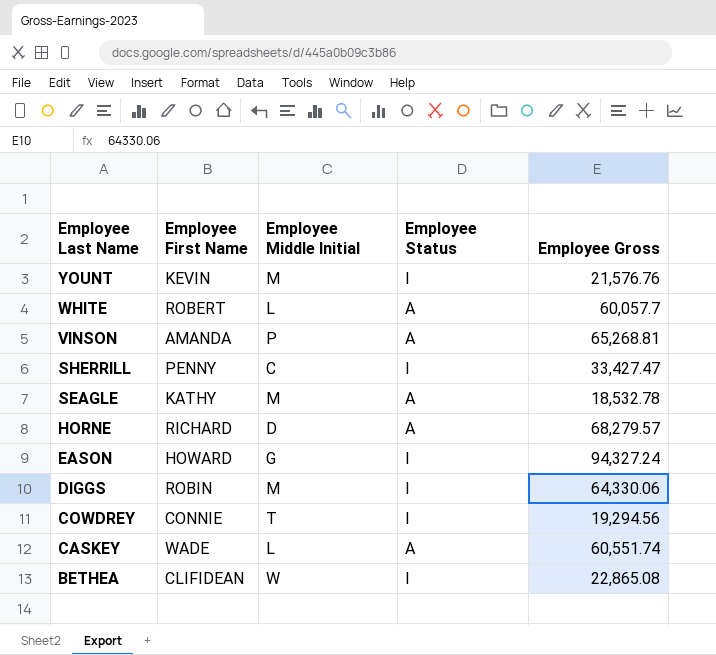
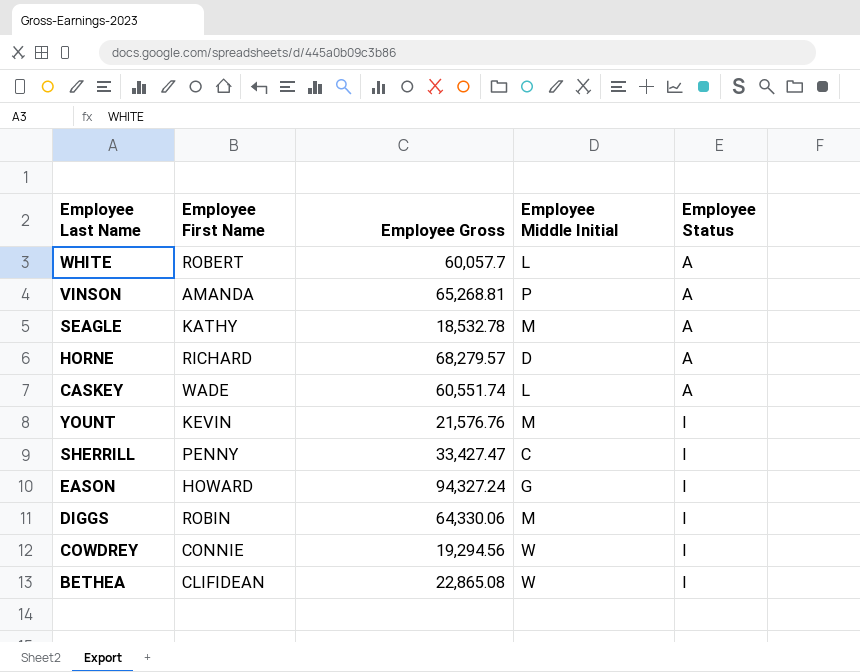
row order: Employee Last Name descending -> Employee Status ascending
column Employee Gross | position: 5 -> 3
COWDREY | Employee Middle Initial: T -> W

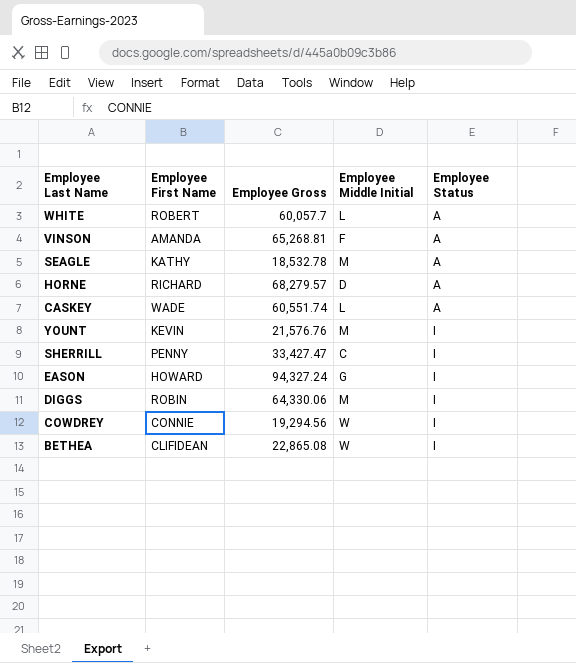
VINSON | Employee Middle Initial: P -> F

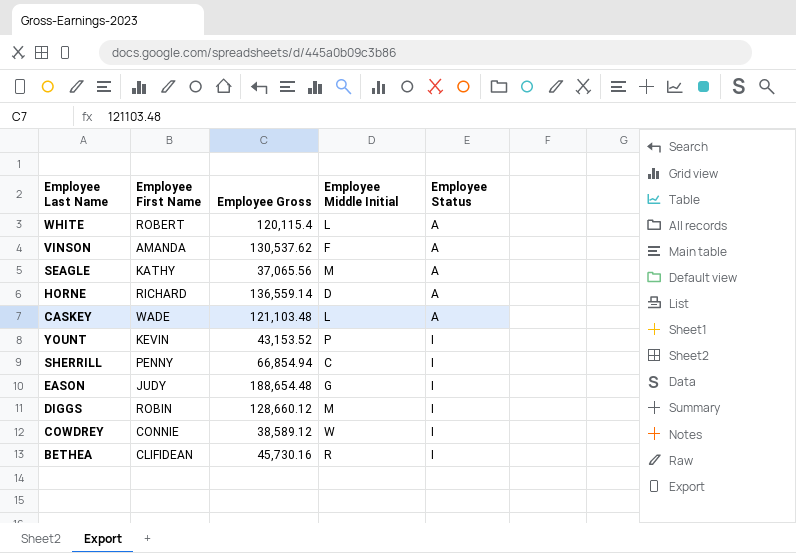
WHITE | Employee Gross: 60,057.7 -> 120,115.4
VINSON | Employee Gross: 65,268.81 -> 130,537.62
SEAGLE | Employee Gross: 18,532.78 -> 37,065.56
HORNE | Employee Gross: 68,279.57 -> 136,559.14
CASKEY | Employee Gross: 60,551.74 -> 121,103.48
YOUNT | Employee Gross: 21,576.76 -> 43,153.52
YOUNT | Employee Middle Initial: M -> P
SHERRILL | Employee Gross: 33,427.47 -> 66,854.94
EASON | Employee First Name: HOWARD -> JUDY
EASON | Employee Gross: 94,327.24 -> 188,654.48
DIGGS | Employee Gross: 64,330.06 -> 128,660.12
COWDREY | Employee Gross: 19,294.56 -> 38,589.12
BETHEA | Employee Gross: 22,865.08 -> 45,730.16
BETHEA | Employee Middle Initial: W -> R

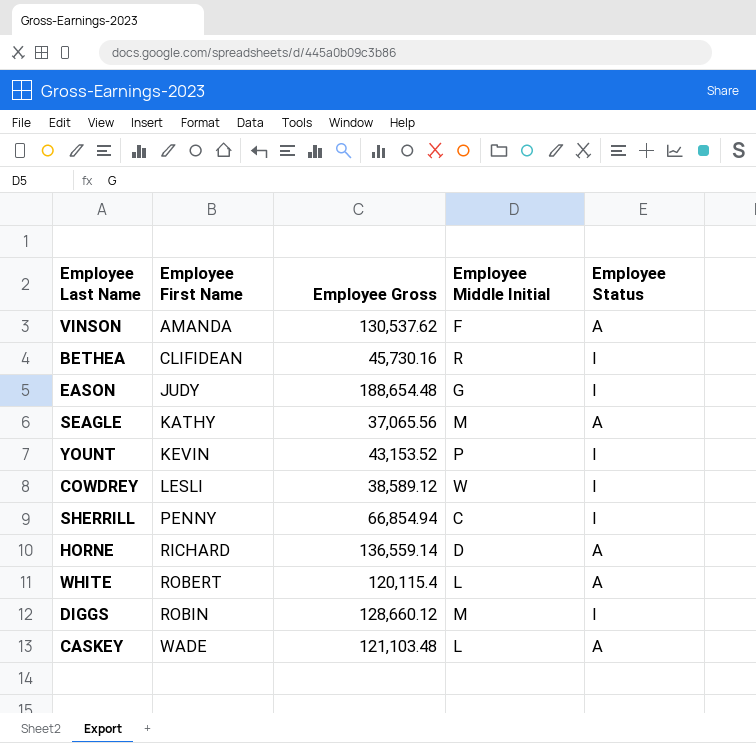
row order: Employee Status ascending -> Employee First Name ascending
COWDREY | Employee First Name: CONNIE -> LESLI

